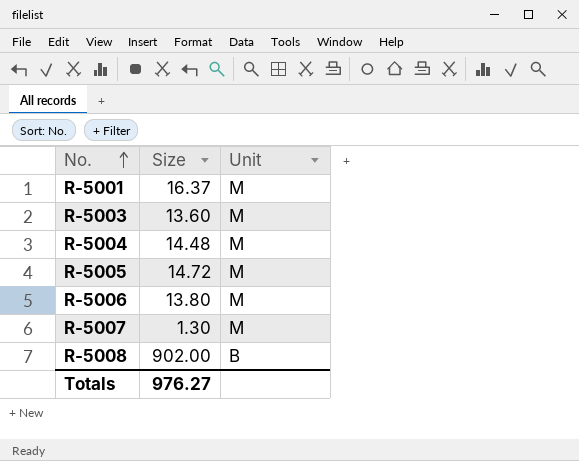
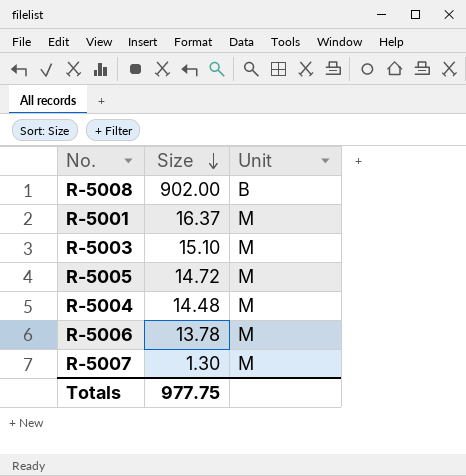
row order: No. ascending -> Size descending
R-5003 | Size: 13.60 -> 15.10
R-5006 | Size: 13.80 -> 13.78
Totals | Size: 976.27 -> 977.75

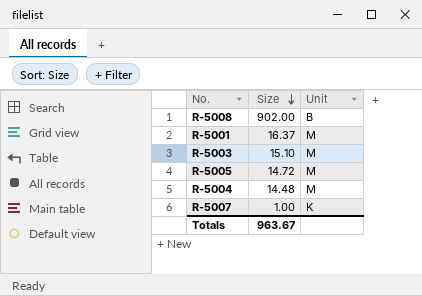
row R-5006: 13.78 | M -> none
R-5007 | Size: 1.30 -> 1.00
R-5007 | Unit: M -> K
Totals | Size: 977.75 -> 963.67

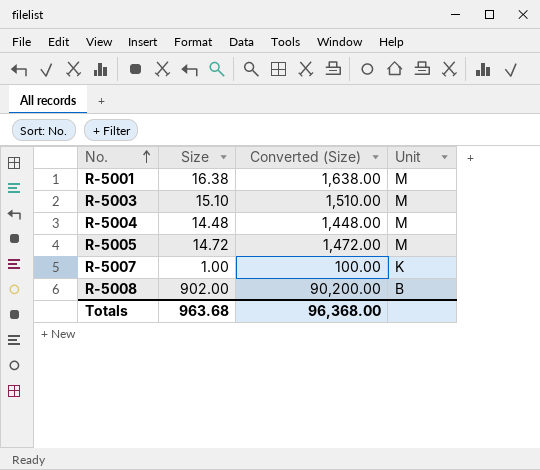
row order: Size descending -> No. ascending
column Converted (Size) | formula: none -> [Size] * 100
R-5001 | Size: 16.37 -> 16.38
Totals | Size: 963.67 -> 963.68

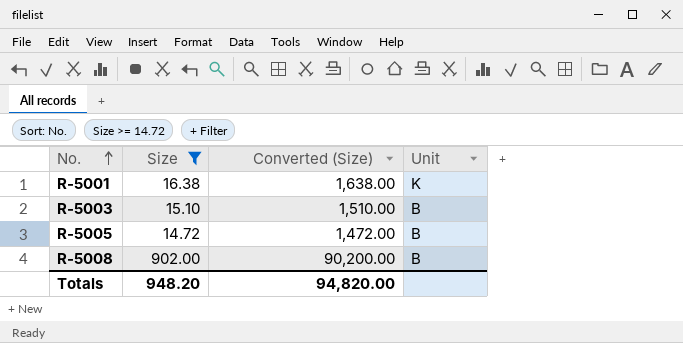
filter: none -> Size >= 14.72
R-5001 | Unit: M -> K
R-5003 | Unit: M -> B
R-5005 | Unit: M -> B
Totals | Size: 963.68 -> 948.20
Totals | Converted (Size): 96,368.00 -> 94,820.00

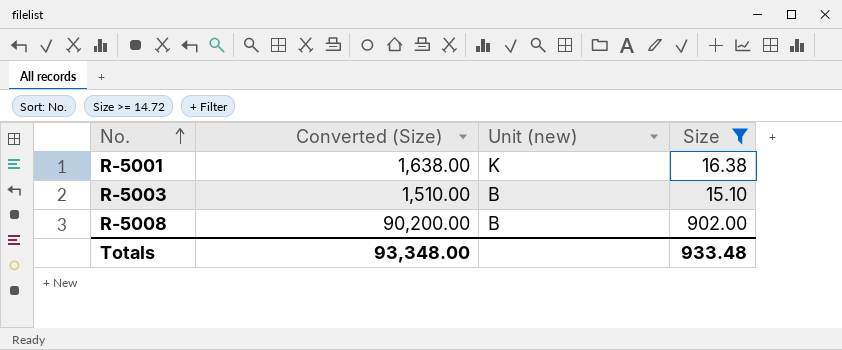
column name: Unit -> Unit (new)
column Size | position: 2 -> 4
row R-5005: 14.72 | 1,472.00 | B -> none
Totals | Converted (Size): 94,820.00 -> 93,348.00
Totals | Size: 948.20 -> 933.48

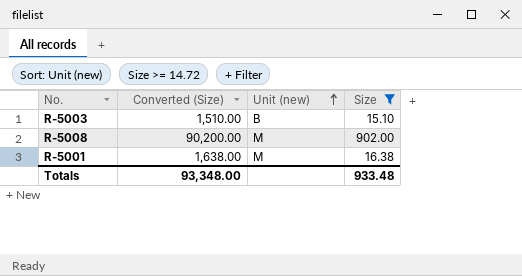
row order: No. ascending -> Unit (new) ascending
R-5008 | Unit (new): B -> M
R-5001 | Unit (new): K -> M

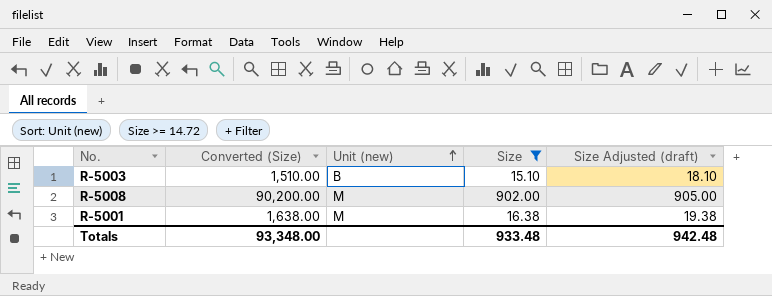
column Size Adjusted (draft) | formula: none -> [Size] + 3

